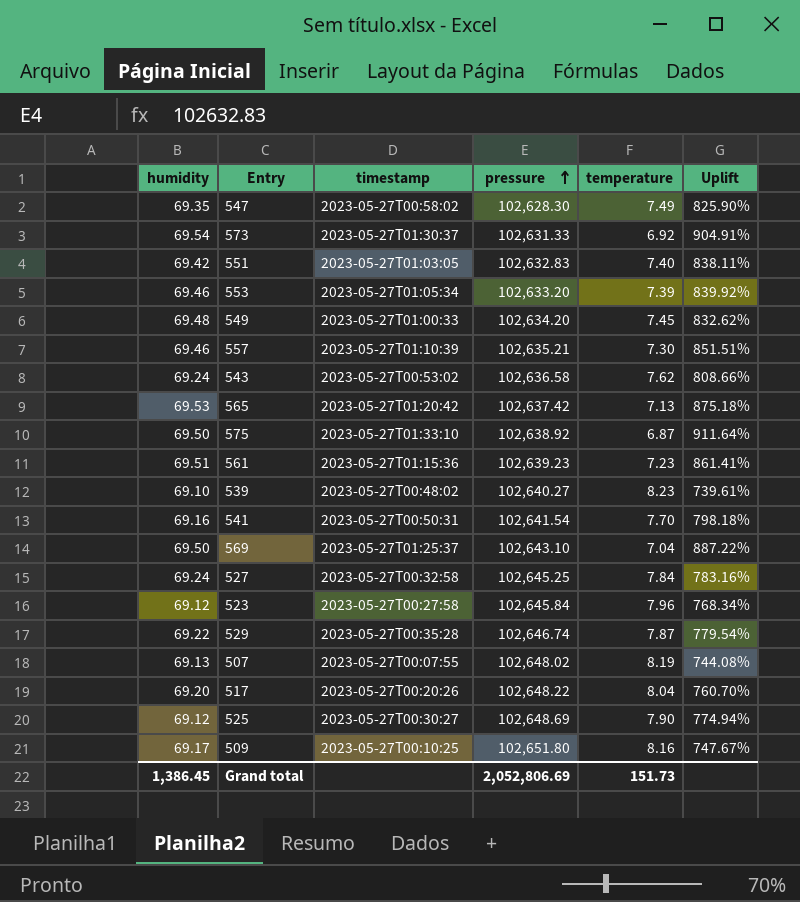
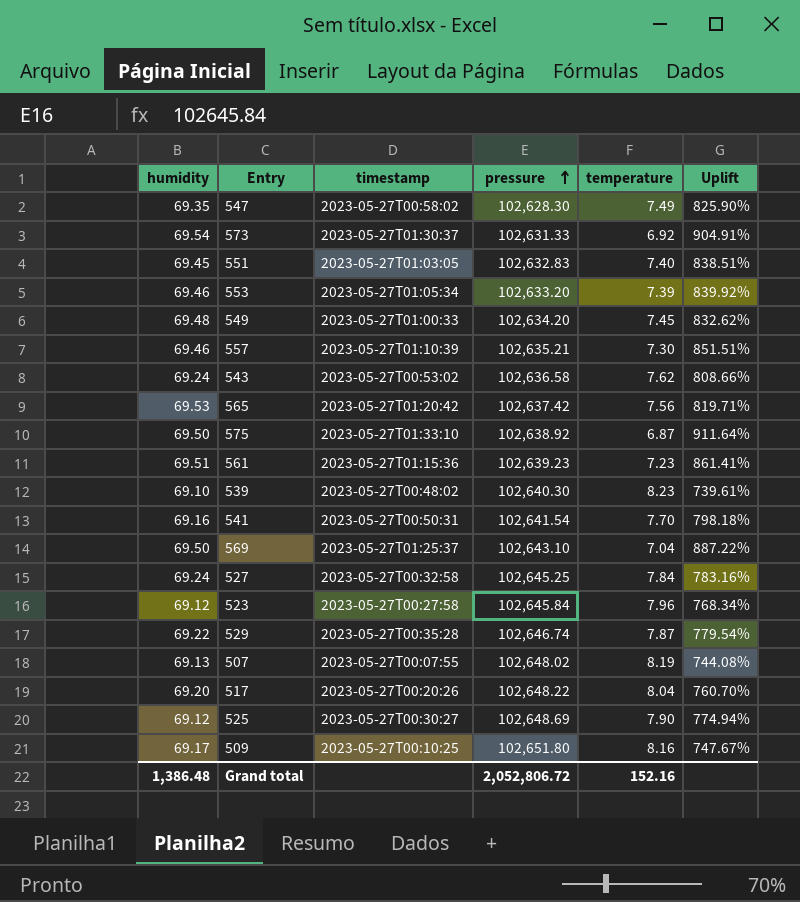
551 | humidity: 69.42 -> 69.45
551 | Uplift: 838.11% -> 838.51%
565 | temperature: 7.13 -> 7.56
565 | Uplift: 875.18% -> 819.71%
539 | pressure: 102,640.27 -> 102,640.30
Grand total | humidity: 1,386.45 -> 1,386.48
Grand total | pressure: 2,052,806.69 -> 2,052,806.72
Grand total | temperature: 151.73 -> 152.16

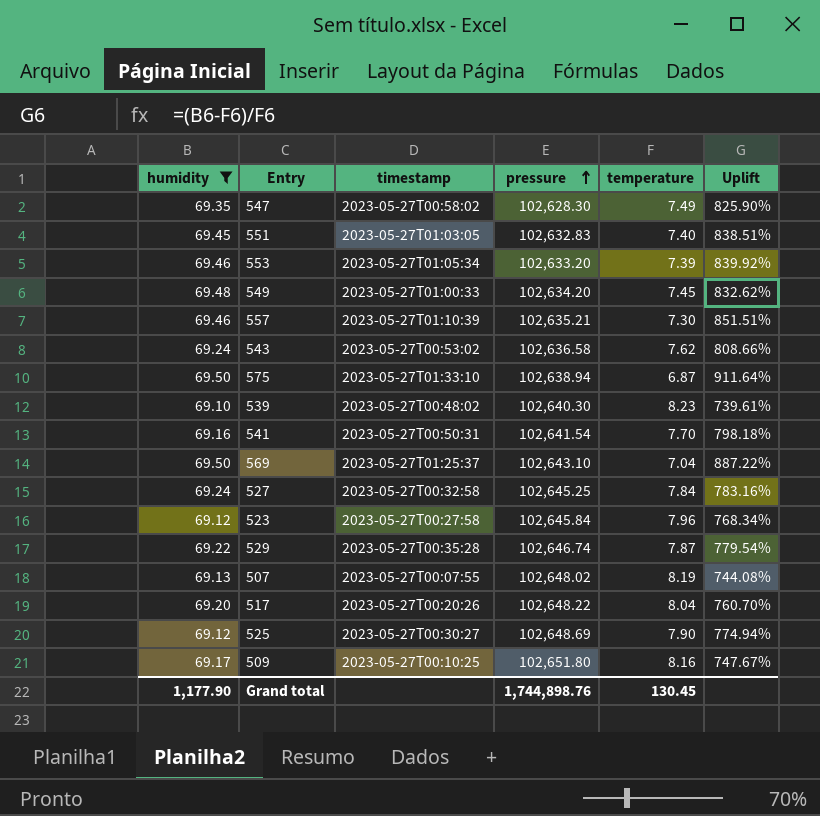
filter: none -> humidity <= 69.50
575 | pressure: 102,638.92 -> 102,638.94
Grand total | humidity: 1,386.48 -> 1,177.90
Grand total | pressure: 2,052,806.72 -> 1,744,898.76
Grand total | temperature: 152.16 -> 130.45

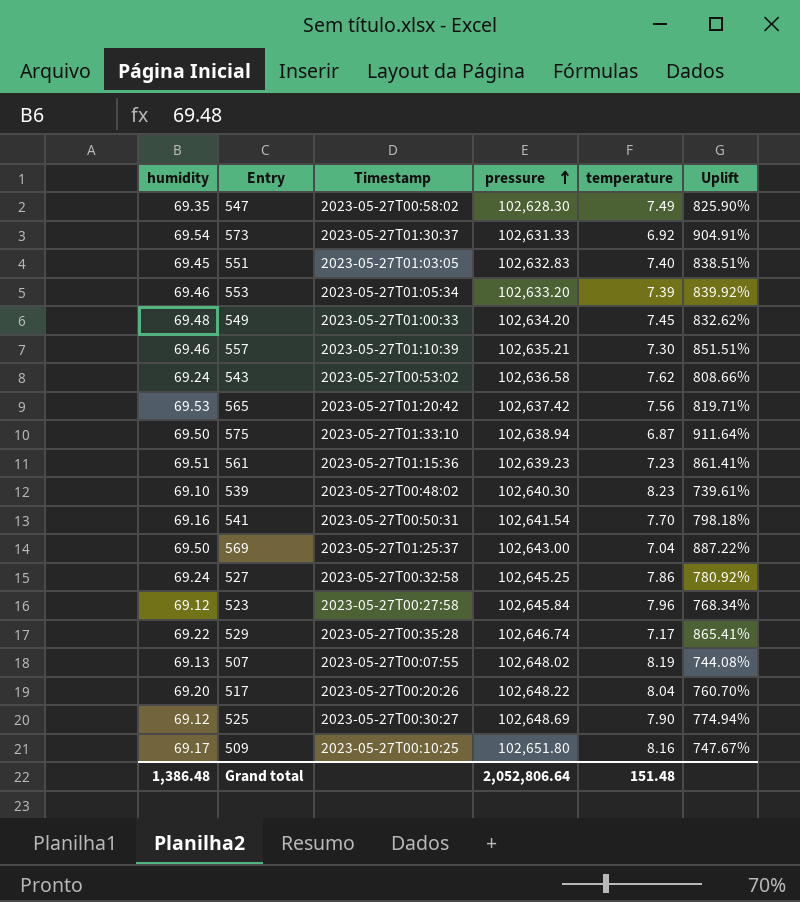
filter: humidity <= 69.50 -> none
column name: timestamp -> Timestamp
569 | pressure: 102,643.10 -> 102,643.00
527 | temperature: 7.84 -> 7.86
527 | Uplift: 783.16% -> 780.92%
529 | temperature: 7.87 -> 7.17
529 | Uplift: 779.54% -> 865.41%
Grand total | humidity: 1,177.90 -> 1,386.48
Grand total | pressure: 1,744,898.76 -> 2,052,806.64
Grand total | temperature: 130.45 -> 151.48

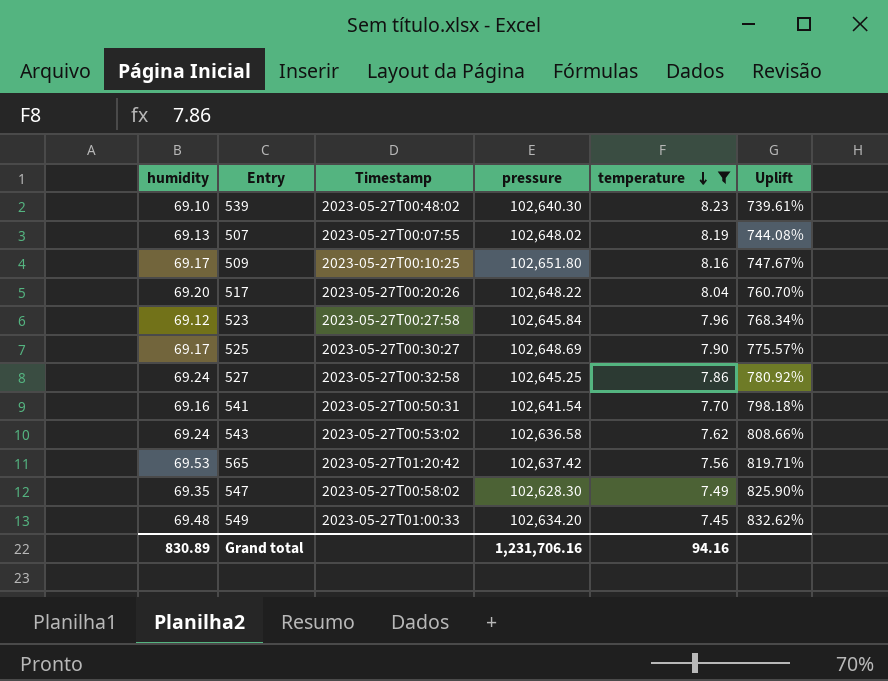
filter: none -> temperature >= 7.45
row order: pressure ascending -> temperature descending
525 | humidity: 69.12 -> 69.17
525 | Uplift: 774.94% -> 775.57%
Grand total | humidity: 1,386.48 -> 830.89
Grand total | pressure: 2,052,806.64 -> 1,231,706.16
Grand total | temperature: 151.48 -> 94.16

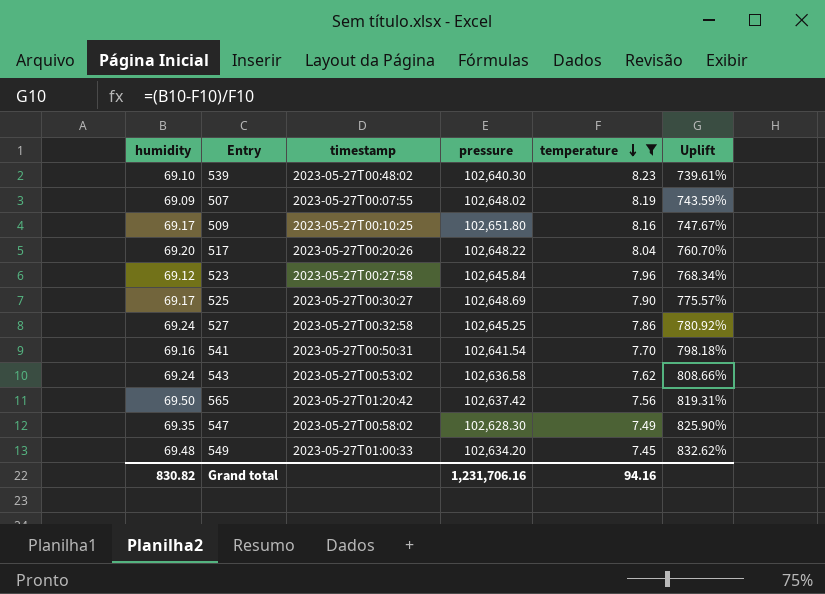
column name: Timestamp -> timestamp
507 | humidity: 69.13 -> 69.09
507 | Uplift: 744.08% -> 743.59%
565 | humidity: 69.53 -> 69.50
565 | Uplift: 819.71% -> 819.31%
Grand total | humidity: 830.89 -> 830.82

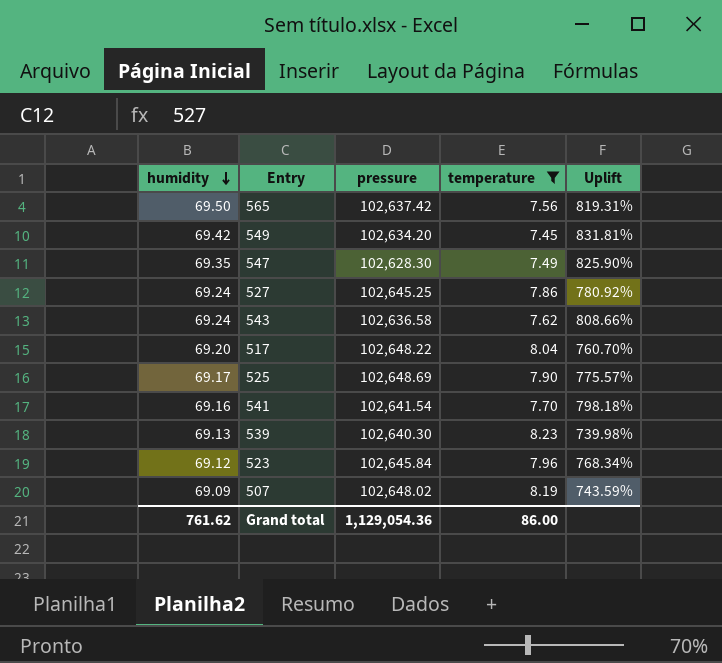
row order: temperature descending -> humidity descending
column timestamp | position: 3 -> none
row 509: 69.17 | 2023-05-27T00:10:25 | 102,651.80 | 8.16 | 747.67% -> none
549 | humidity: 69.48 -> 69.42
549 | Uplift: 832.62% -> 831.81%
539 | humidity: 69.10 -> 69.13
539 | Uplift: 739.61% -> 739.98%
Grand total | humidity: 830.82 -> 761.62
Grand total | pressure: 1,231,706.16 -> 1,129,054.36
Grand total | temperature: 94.16 -> 86.00

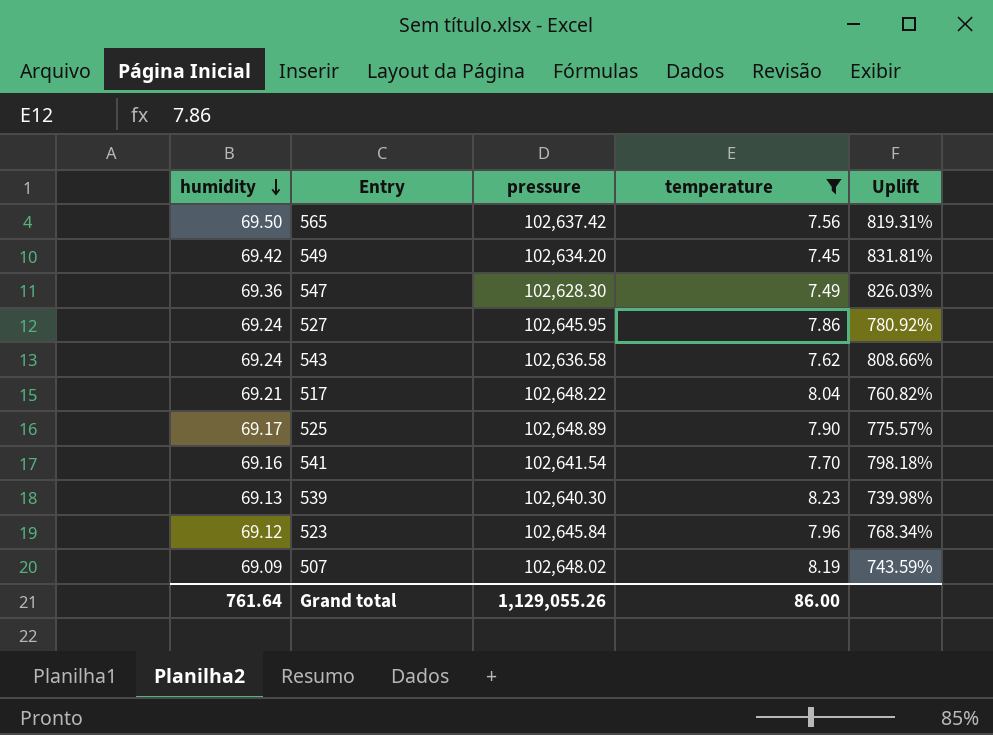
547 | humidity: 69.35 -> 69.36
547 | Uplift: 825.90% -> 826.03%
527 | pressure: 102,645.25 -> 102,645.95
517 | humidity: 69.20 -> 69.21
517 | Uplift: 760.70% -> 760.82%
525 | pressure: 102,648.69 -> 102,648.89
Grand total | humidity: 761.62 -> 761.64
Grand total | pressure: 1,129,054.36 -> 1,129,055.26

